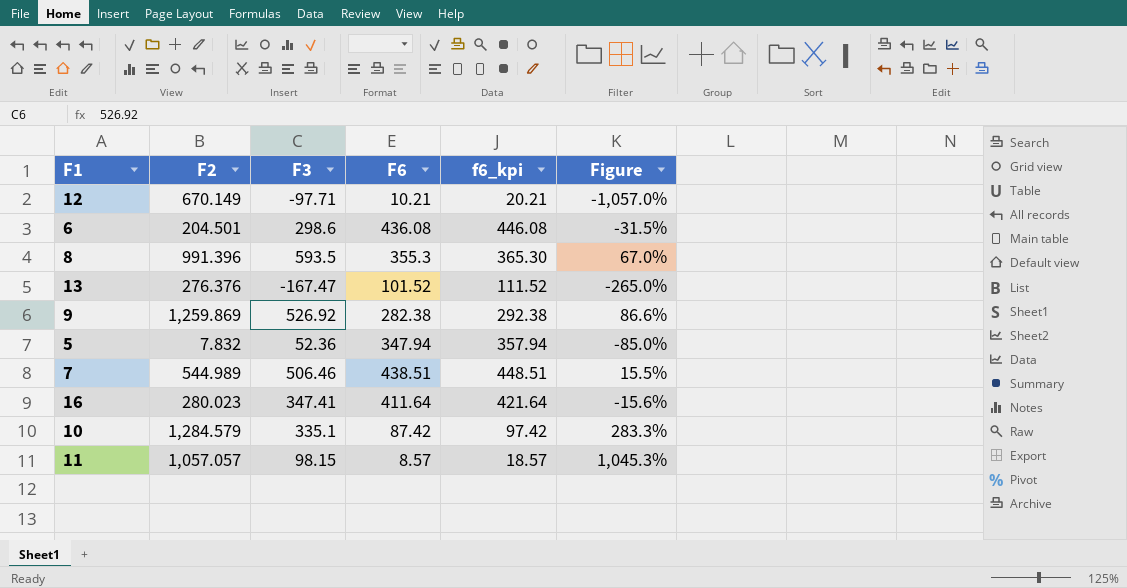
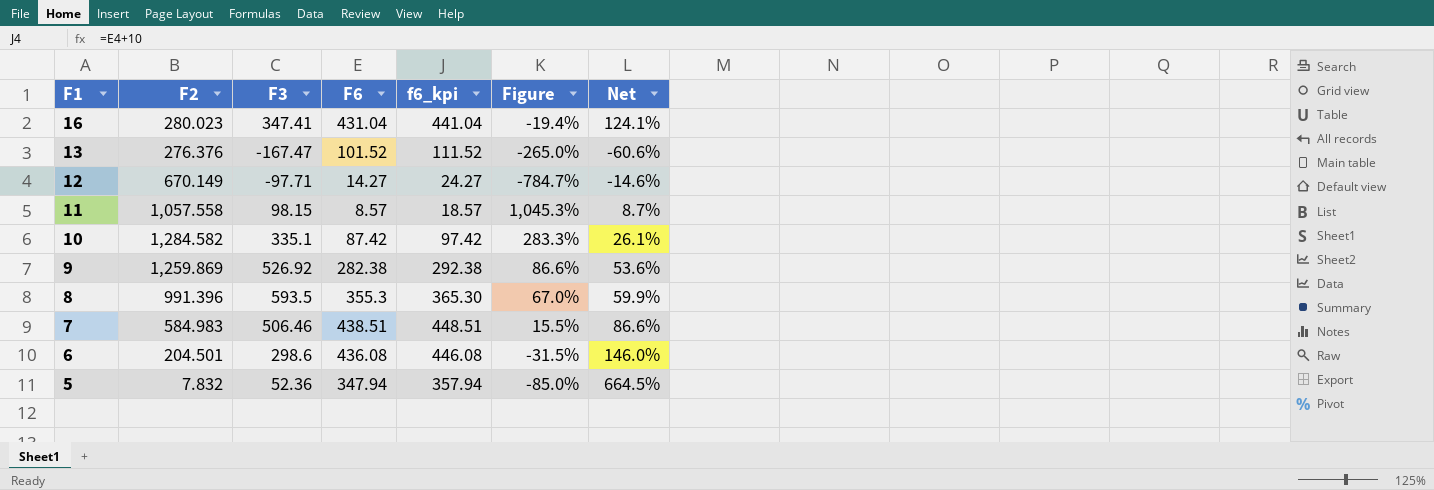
row order: none -> F1 descending
column Net | formula: none -> [F6] / [F3]
16 | F6: 411.64 -> 431.04
16 | f6_kpi: 421.64 -> 441.04
16 | Figure: -15.6% -> -19.4%
12 | F6: 10.21 -> 14.27
12 | f6_kpi: 20.21 -> 24.27
12 | Figure: -1,057.0% -> -784.7%
11 | F2: 1,057.057 -> 1,057.558
10 | F2: 1,284.579 -> 1,284.582
7 | F2: 544.989 -> 584.983

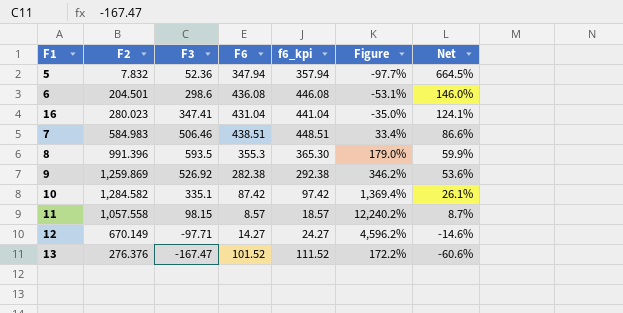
row order: F1 descending -> Net descending
column Figure | formula: ([F3] - [F6]) / [F6] -> ([F2] - [F6]) / [F6]

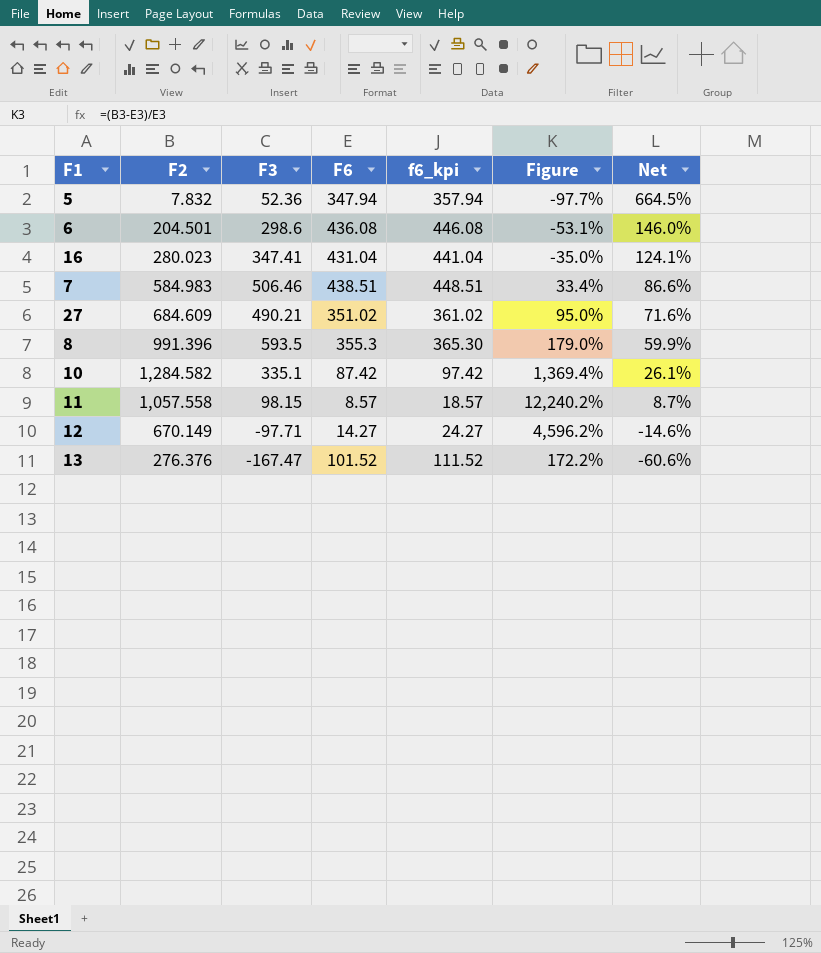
row 9: 1,259.869 | 526.92 | 282.38 | 292.38 | 346.2% | 53.6% -> none
row 27: none -> 684.609 | 490.21 | 351.02 | 361.02 | 95.0% | 71.6%

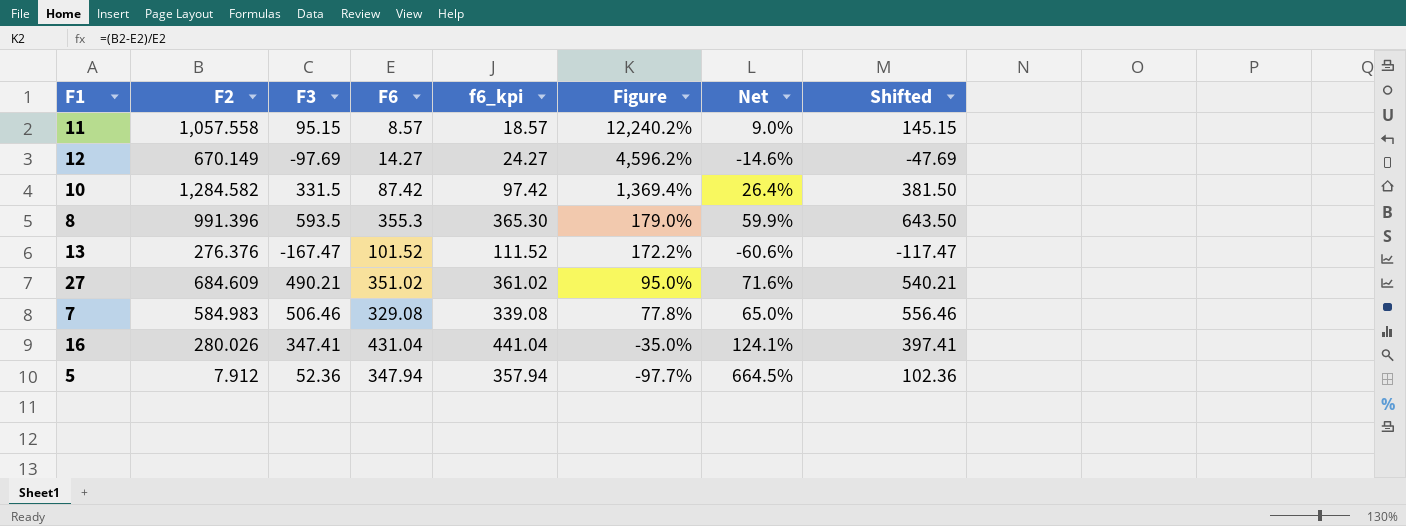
row order: Net descending -> Figure descending
column Shifted | formula: none -> [F3] + 50
row 6: 204.501 | 298.6 | 436.08 | 446.08 | -53.1% | 146.0% -> none
11 | F3: 98.15 -> 95.15
11 | Net: 8.7% -> 9.0%
12 | F3: -97.71 -> -97.69
10 | F3: 335.1 -> 331.5
10 | Net: 26.1% -> 26.4%
7 | F6: 438.51 -> 329.08
7 | f6_kpi: 448.51 -> 339.08
7 | Figure: 33.4% -> 77.8%
7 | Net: 86.6% -> 65.0%
16 | F2: 280.023 -> 280.026
5 | F2: 7.832 -> 7.912

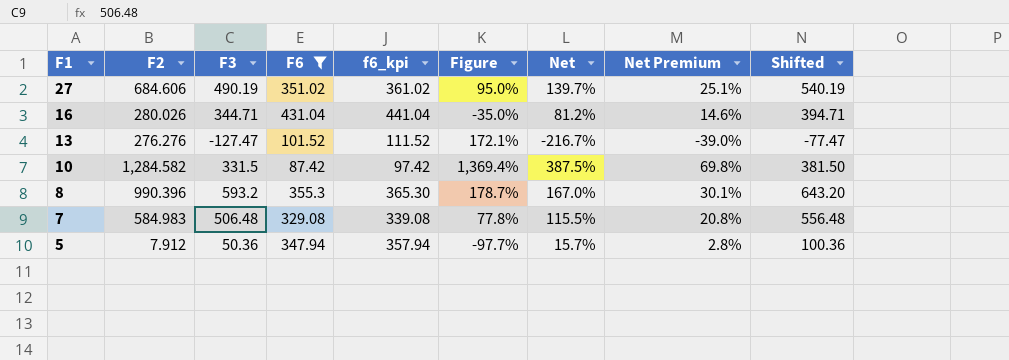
filter: none -> F6 >= 87.42
row order: Figure descending -> F1 descending
column Net | formula: [F6] / [F3] -> [F2] / [F3]
column Net Premium | formula: none -> [Net] * 0.18
27 | F2: 684.609 -> 684.606
27 | F3: 490.21 -> 490.19
27 | Shifted: 540.21 -> 540.19
16 | F3: 347.41 -> 344.71
16 | Shifted: 397.41 -> 394.71
13 | F2: 276.376 -> 276.276
13 | F3: -167.47 -> -127.47
13 | Figure: 172.2% -> 172.1%
13 | Shifted: -117.47 -> -77.47
8 | F2: 991.396 -> 990.396
8 | F3: 593.5 -> 593.2
8 | Figure: 179.0% -> 178.7%
8 | Shifted: 643.50 -> 643.20
7 | F3: 506.46 -> 506.48
7 | Shifted: 556.46 -> 556.48
5 | F3: 52.36 -> 50.36
5 | Shifted: 102.36 -> 100.36

